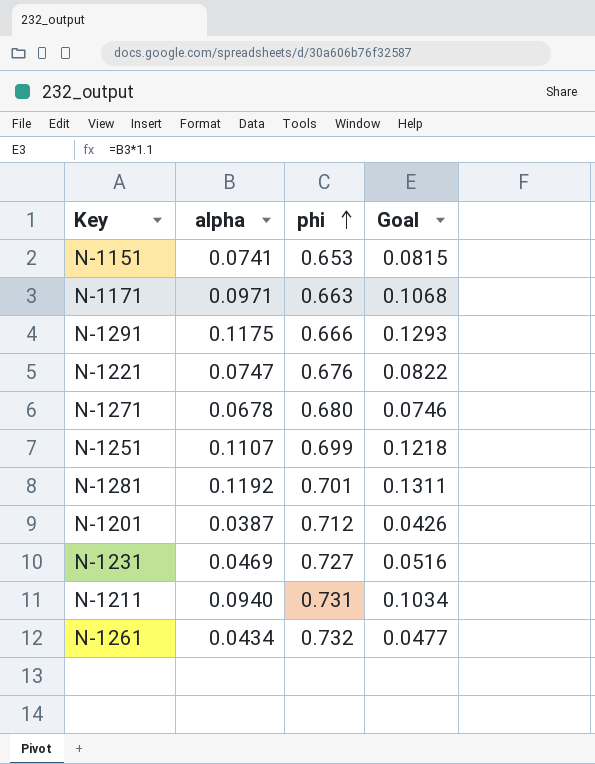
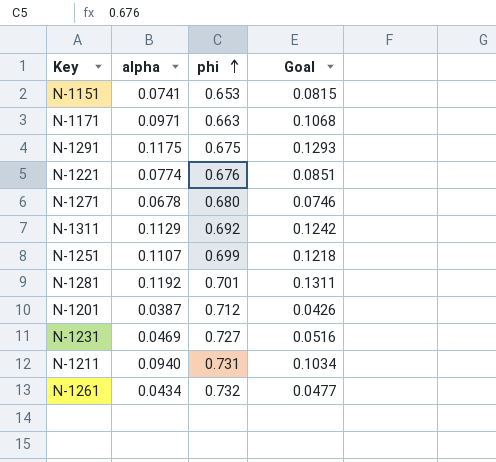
N-1291 | phi: 0.666 -> 0.675
N-1221 | alpha: 0.0747 -> 0.0774
N-1221 | Goal: 0.0822 -> 0.0851
row N-1311: none -> 0.1129 | 0.692 | 0.1242

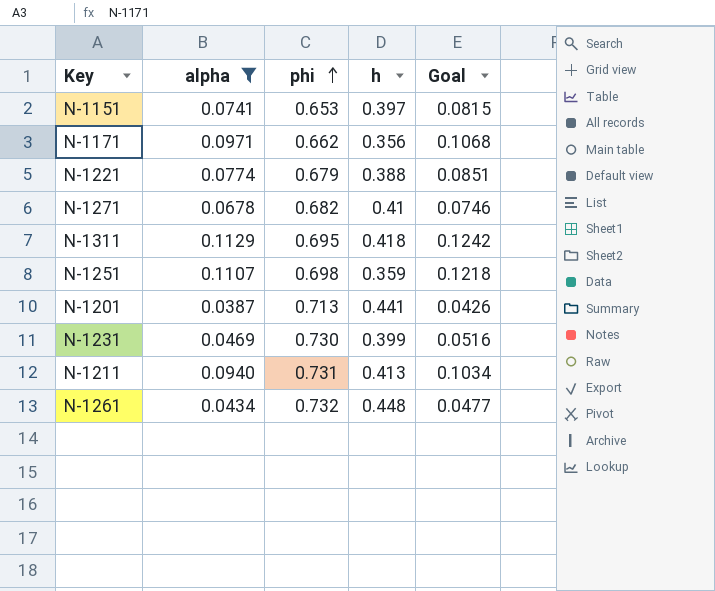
filter: none -> alpha <= 0.1129
column h | position: none -> 4
N-1171 | phi: 0.663 -> 0.662
N-1221 | phi: 0.676 -> 0.679
N-1271 | phi: 0.680 -> 0.682
N-1311 | phi: 0.692 -> 0.695
N-1251 | phi: 0.699 -> 0.698
N-1201 | phi: 0.712 -> 0.713
N-1231 | phi: 0.727 -> 0.730

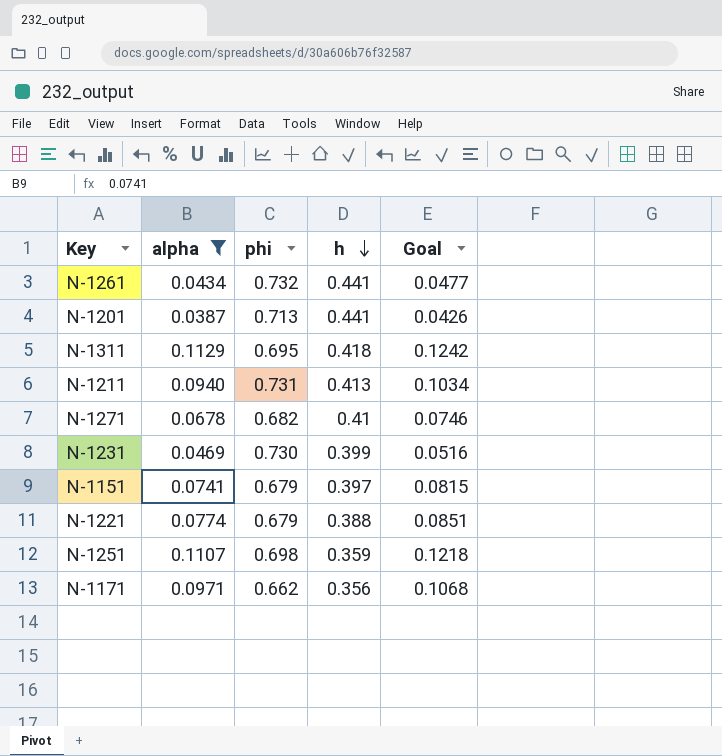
row order: phi ascending -> h descending
N-1261 | h: 0.448 -> 0.441
N-1151 | phi: 0.653 -> 0.679

